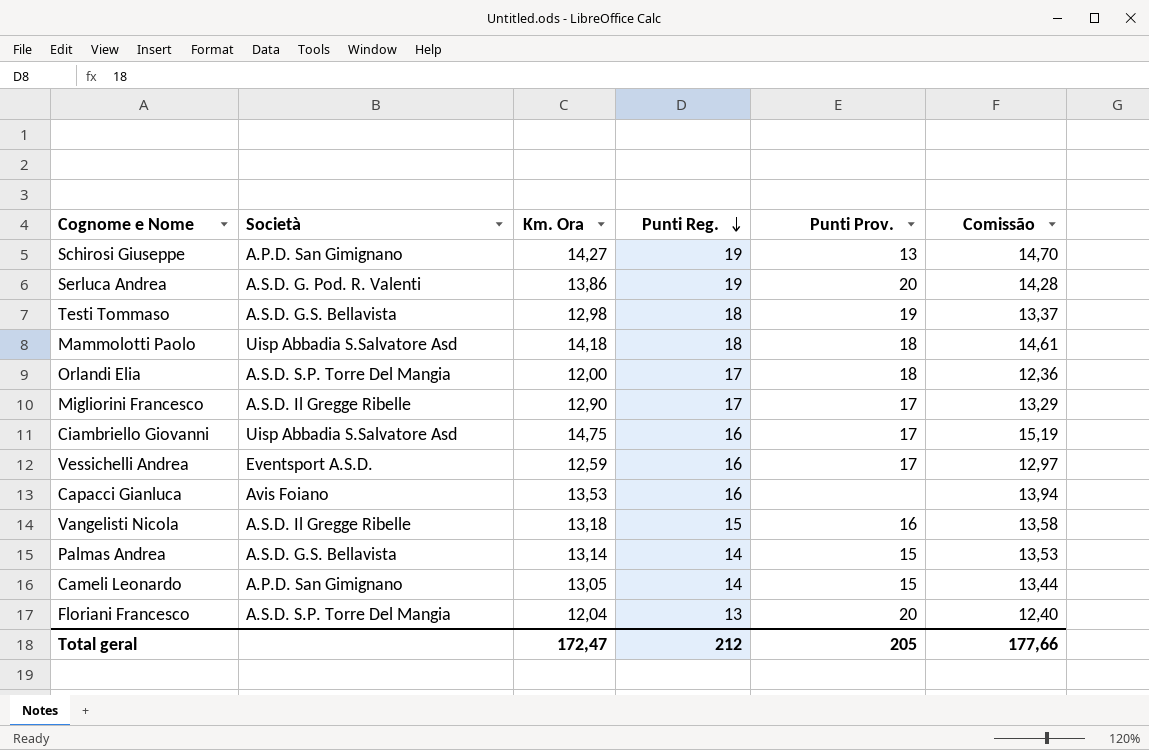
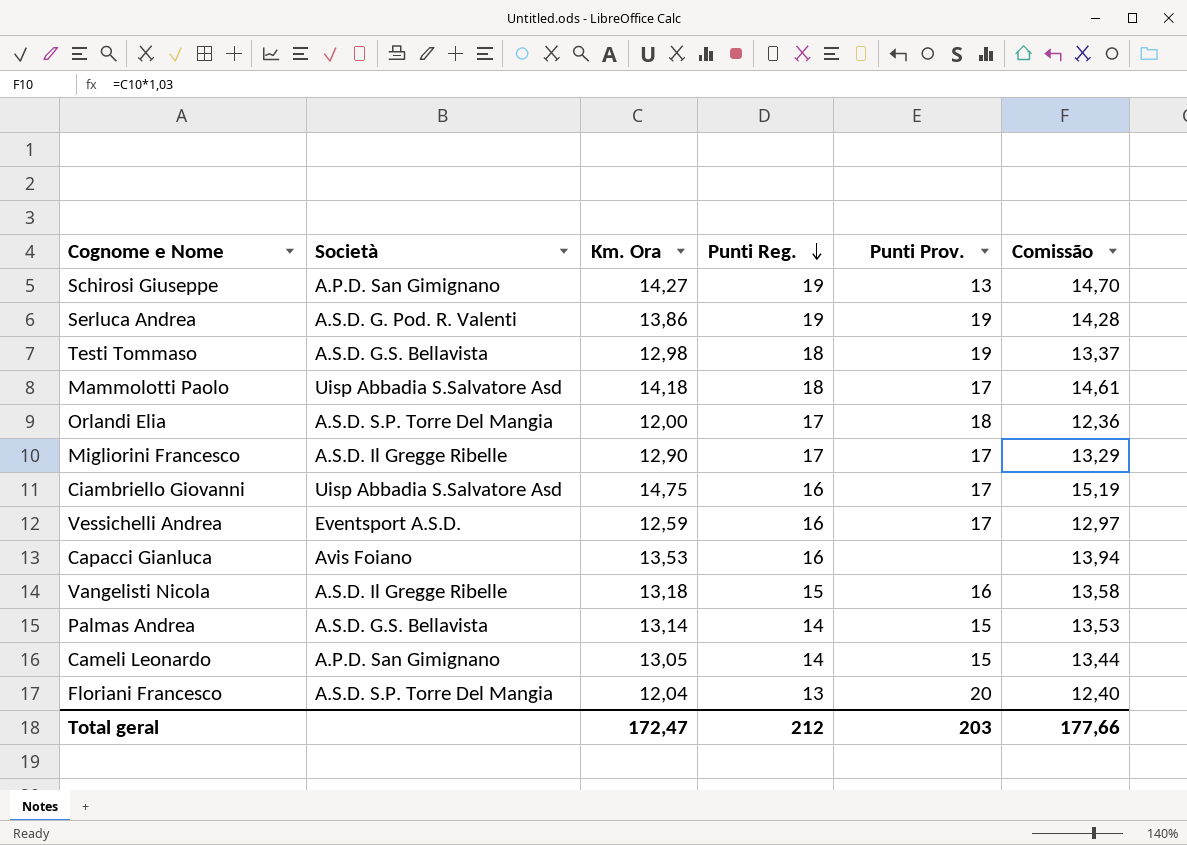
Serluca Andrea | Punti Prov.: 20 -> 19
Mammolotti Paolo | Punti Prov.: 18 -> 17
Total geral | Punti Prov.: 205 -> 203

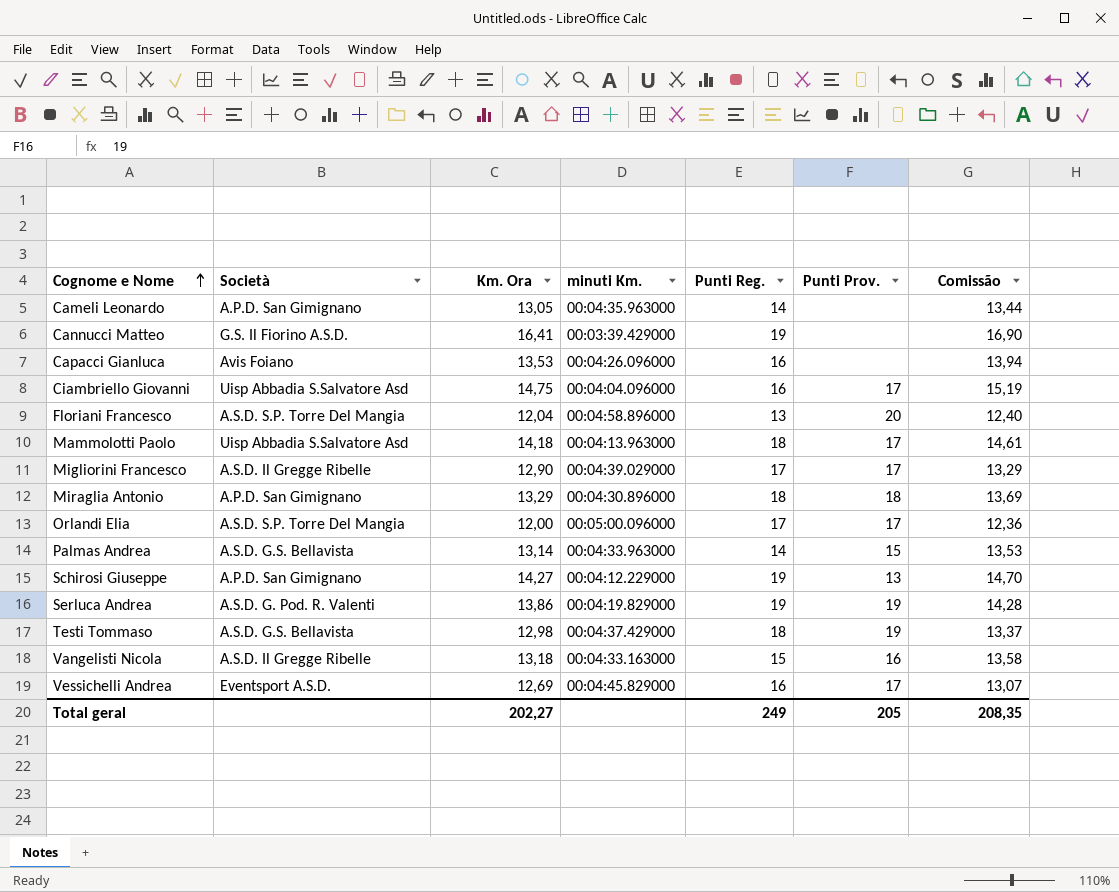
row order: Punti Reg. descending -> Cognome e Nome ascending
column minuti Km. | position: none -> 4
Cameli Leonardo | Punti Prov.: 15 -> none
row Cannucci Matteo: none -> G.S. Il Fiorino A.S.D. | 16,41 | 00:03:39.429000 | 19 | none | 16,90
row Miraglia Antonio: none -> A.P.D. San Gimignano | 13,29 | 00:04:30.896000 | 18 | 18 | 13,69
Orlandi Elia | Punti Prov.: 18 -> 17
Vessichelli Andrea | Km. Ora: 12,59 -> 12,69
Vessichelli Andrea | Comissão: 12,97 -> 13,07
Total geral | Km. Ora: 172,47 -> 202,27
Total geral | Punti Reg.: 212 -> 249
Total geral | Punti Prov.: 203 -> 205
Total geral | Comissão: 177,66 -> 208,35

